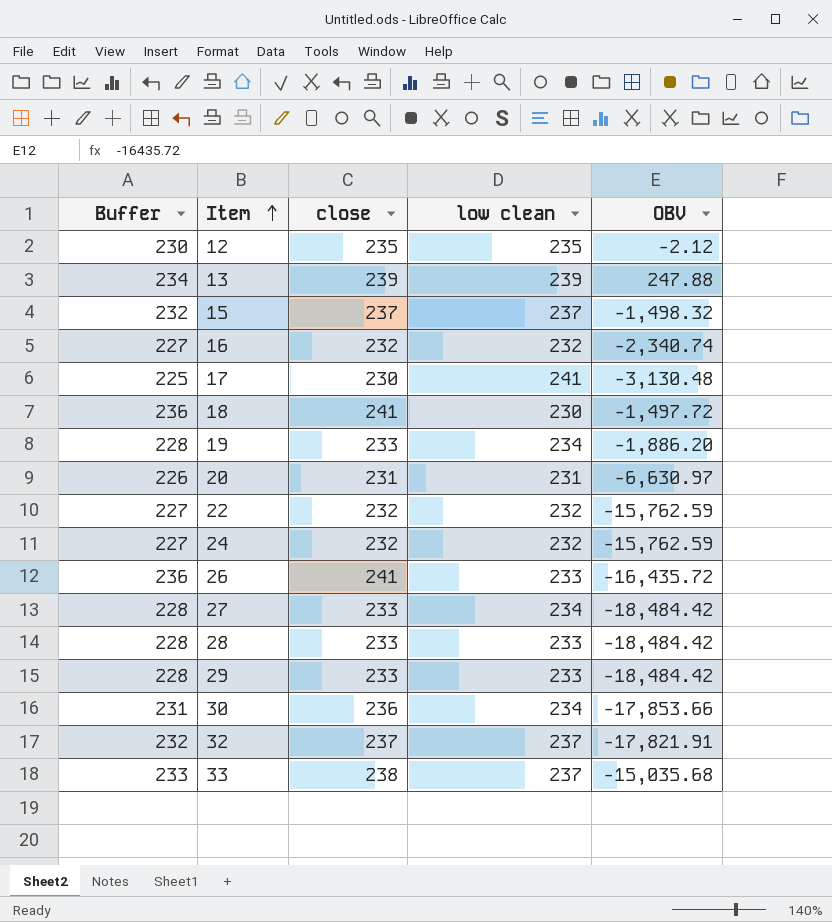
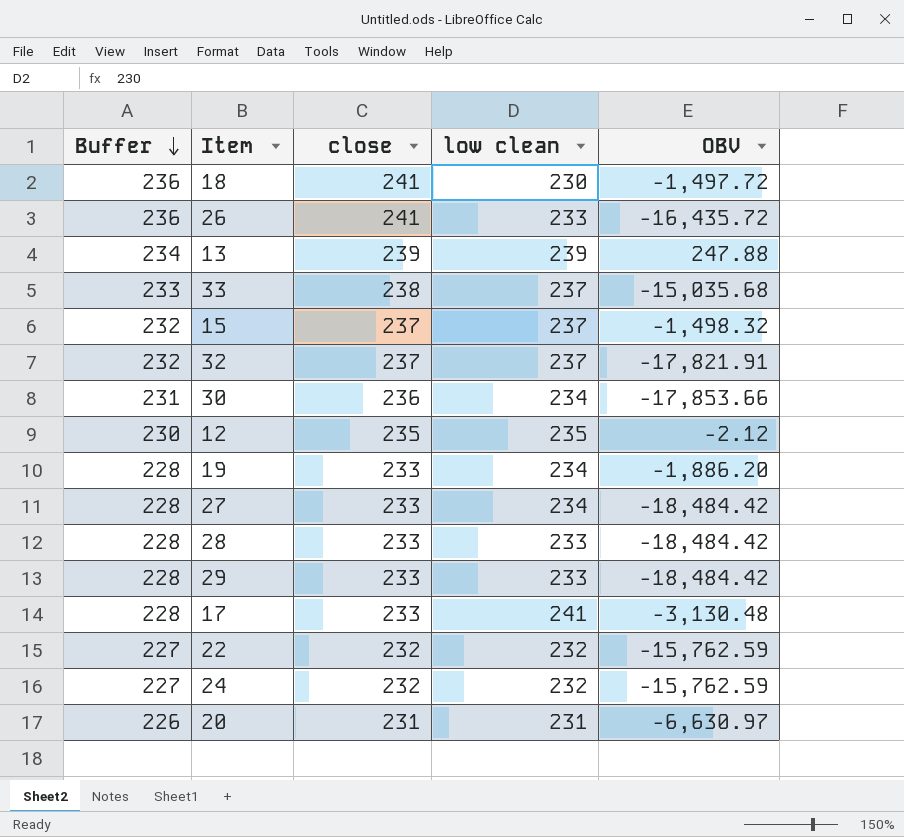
row order: Item ascending -> Buffer descending
row 16: 227 | 232 | 232 | -2,340.74 -> none
17 | Buffer: 225 -> 228
17 | close: 230 -> 233

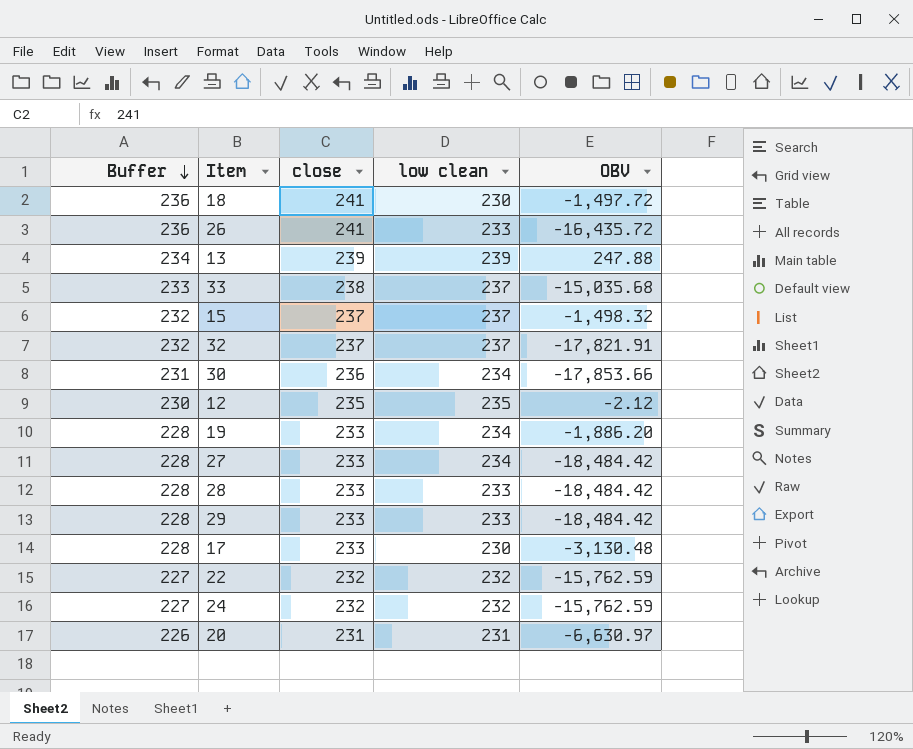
17 | low clean: 241 -> 230

